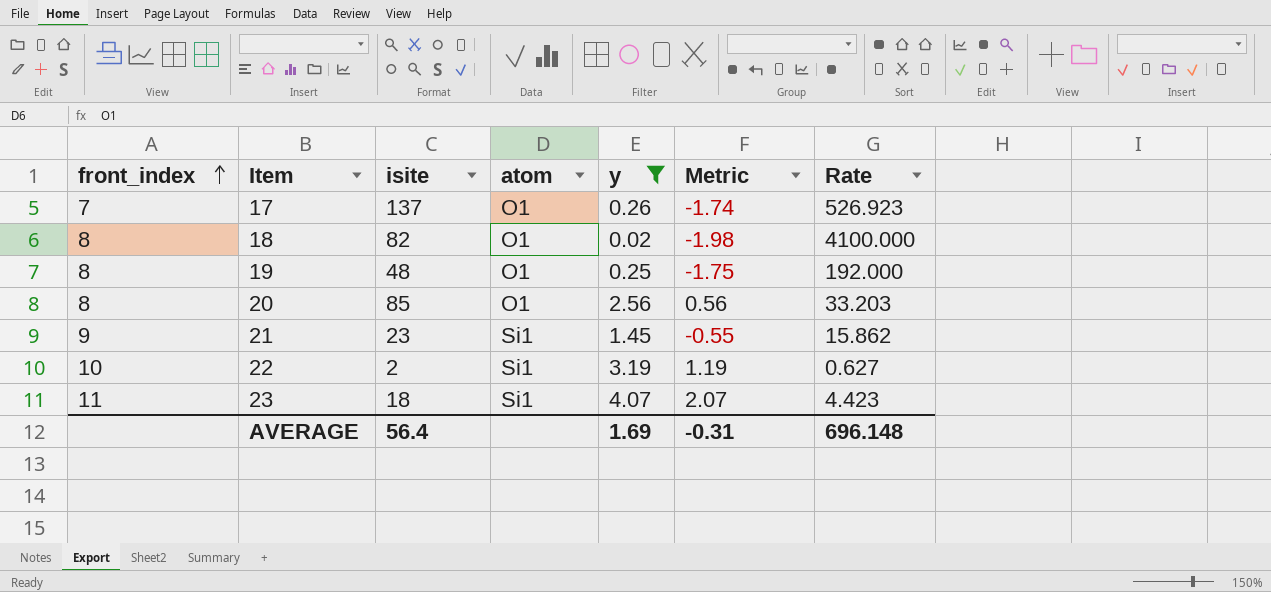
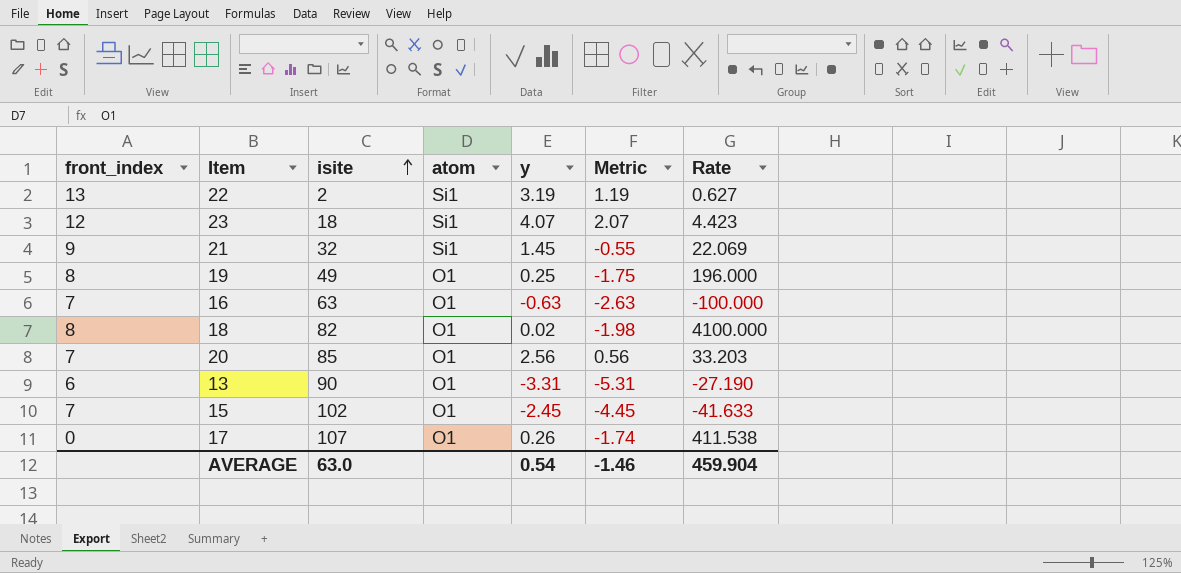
filter: y >= 0.02 -> none
row order: front_index ascending -> isite ascending
22 | front_index: 10 -> 13
23 | front_index: 11 -> 12
21 | isite: 23 -> 32
21 | Rate: 15.862 -> 22.069
19 | isite: 48 -> 49
19 | Rate: 192.000 -> 196.000
20 | front_index: 8 -> 7
17 | front_index: 7 -> 0
17 | isite: 137 -> 107
17 | Rate: 526.923 -> 411.538
AVERAGE | isite: 56.4 -> 63.0
AVERAGE | y: 1.69 -> 0.54
AVERAGE | Metric: -0.31 -> -1.46
AVERAGE | Rate: 696.148 -> 459.904

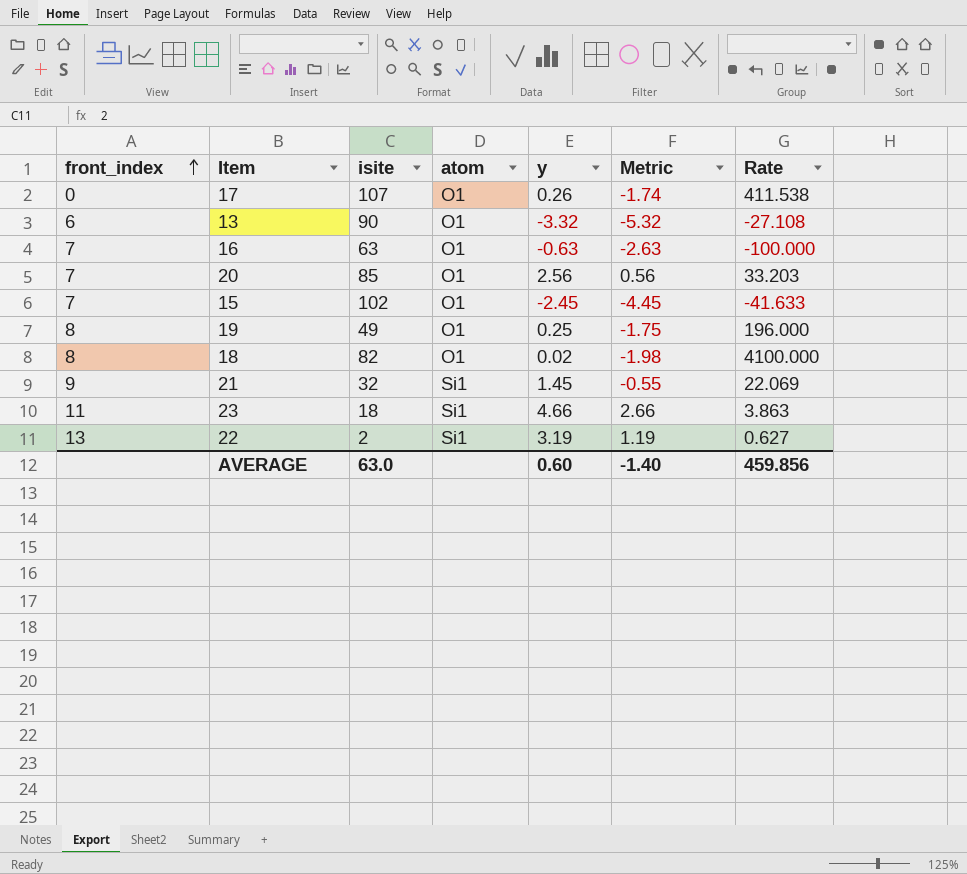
row order: isite ascending -> front_index ascending
13 | y: -3.31 -> -3.32
13 | Metric: -5.31 -> -5.32
13 | Rate: -27.190 -> -27.108
23 | front_index: 12 -> 11
23 | y: 4.07 -> 4.66
23 | Metric: 2.07 -> 2.66
23 | Rate: 4.423 -> 3.863
AVERAGE | y: 0.54 -> 0.60
AVERAGE | Metric: -1.46 -> -1.40
AVERAGE | Rate: 459.904 -> 459.856

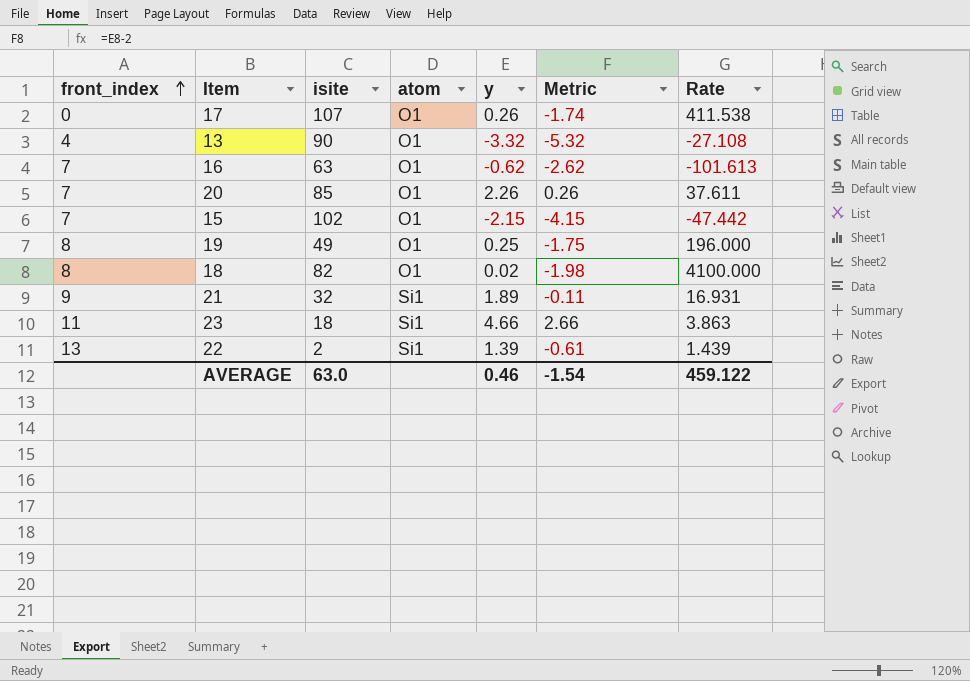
13 | front_index: 6 -> 4
16 | y: -0.63 -> -0.62
16 | Metric: -2.63 -> -2.62
16 | Rate: -100.000 -> -101.613
20 | y: 2.56 -> 2.26
20 | Metric: 0.56 -> 0.26
20 | Rate: 33.203 -> 37.611
15 | y: -2.45 -> -2.15
15 | Metric: -4.45 -> -4.15
15 | Rate: -41.633 -> -47.442
21 | y: 1.45 -> 1.89
21 | Metric: -0.55 -> -0.11
21 | Rate: 22.069 -> 16.931
22 | y: 3.19 -> 1.39
22 | Metric: 1.19 -> -0.61
22 | Rate: 0.627 -> 1.439
AVERAGE | y: 0.60 -> 0.46
AVERAGE | Metric: -1.40 -> -1.54
AVERAGE | Rate: 459.856 -> 459.122

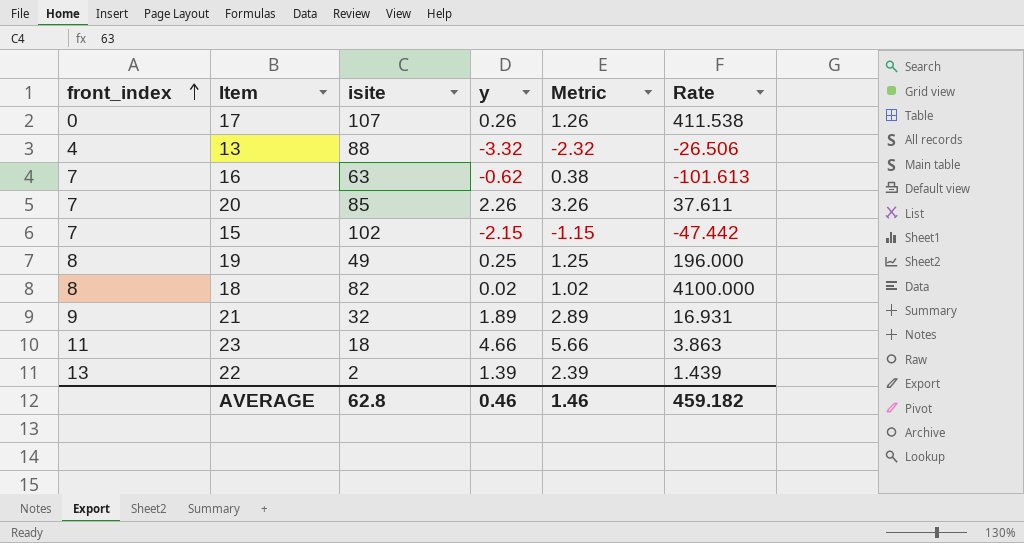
column atom | position: 4 -> none
column Metric | formula: [y] - 2 -> [y] + 1
13 | isite: 90 -> 88
13 | Rate: -27.108 -> -26.506
AVERAGE | isite: 63.0 -> 62.8
AVERAGE | Metric: -1.54 -> 1.46
AVERAGE | Rate: 459.122 -> 459.182

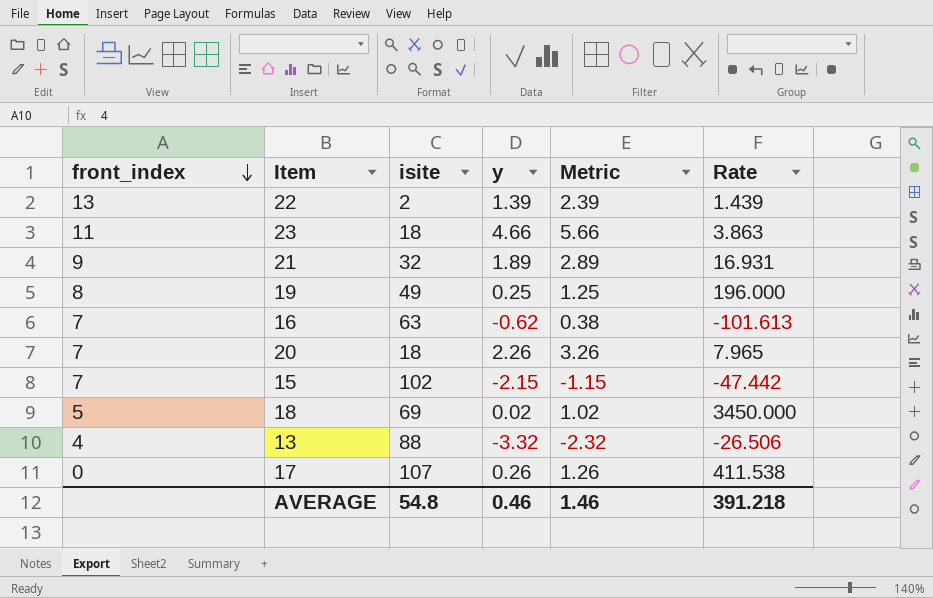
row order: front_index ascending -> front_index descending
20 | isite: 85 -> 18
20 | Rate: 37.611 -> 7.965
18 | front_index: 8 -> 5
18 | isite: 82 -> 69
18 | Rate: 4100.000 -> 3450.000
AVERAGE | isite: 62.8 -> 54.8
AVERAGE | Rate: 459.182 -> 391.218

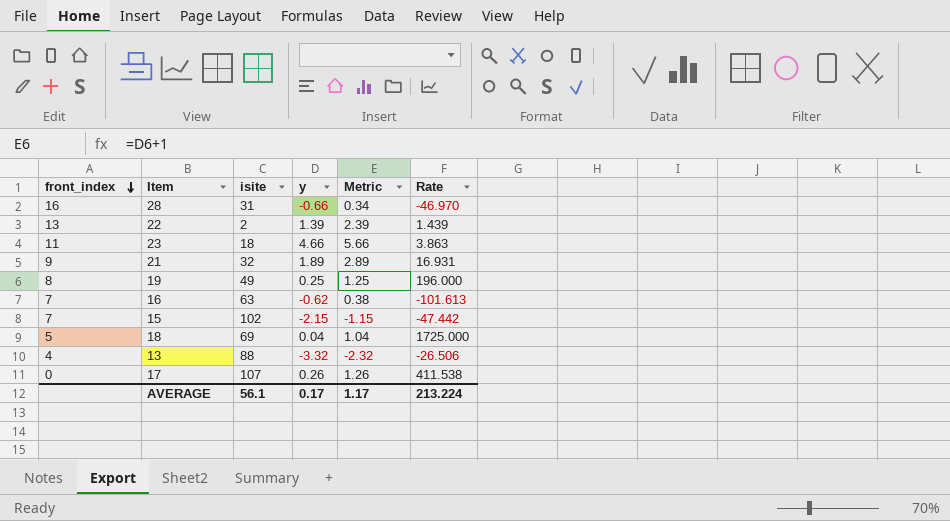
row 20: 7 | 18 | 2.26 | 3.26 | 7.965 -> none
row 28: none -> 16 | 31 | -0.66 | 0.34 | -46.970
18 | y: 0.02 -> 0.04
18 | Metric: 1.02 -> 1.04
18 | Rate: 3450.000 -> 1725.000
AVERAGE | isite: 54.8 -> 56.1
AVERAGE | y: 0.46 -> 0.17
AVERAGE | Metric: 1.46 -> 1.17
AVERAGE | Rate: 391.218 -> 213.224

